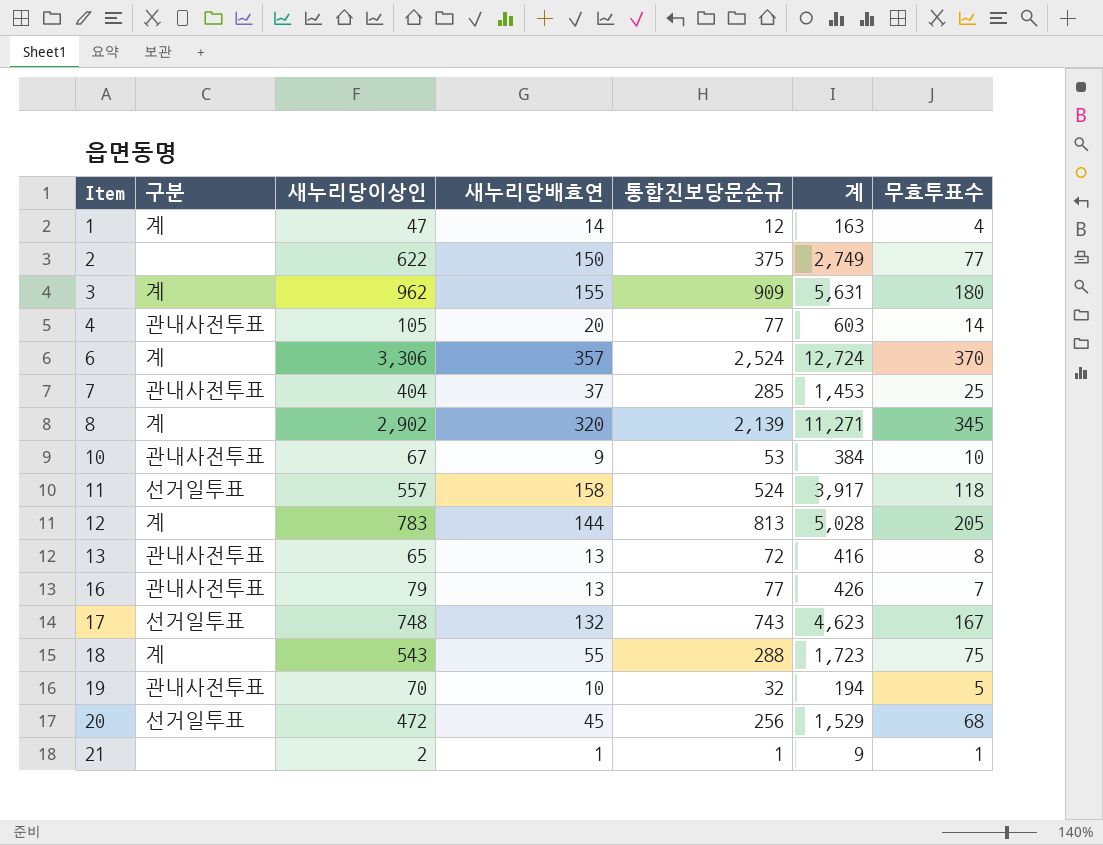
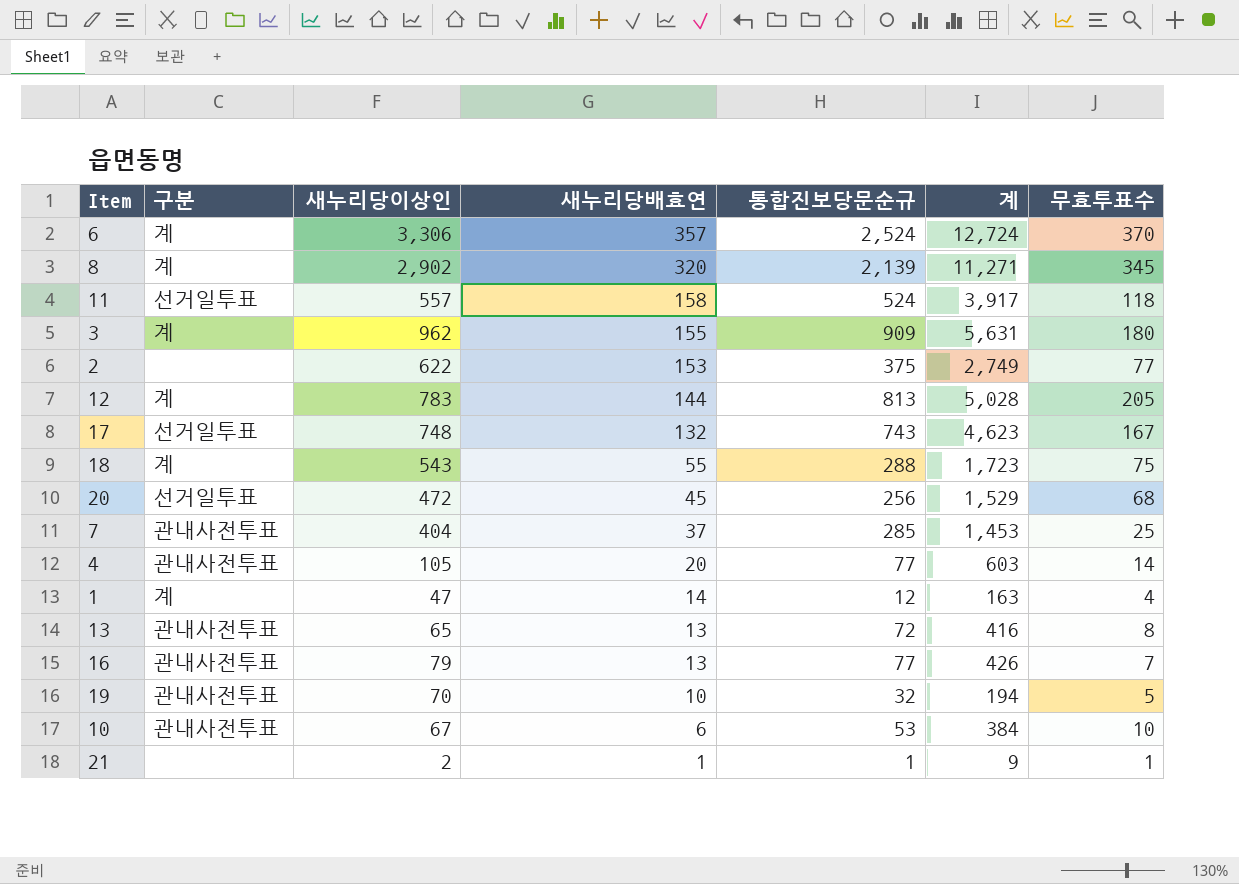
row order: Item ascending -> 새누리당배효연 descending
2 | 새누리당배효연: 150 -> 153
10 | 새누리당배효연: 9 -> 6

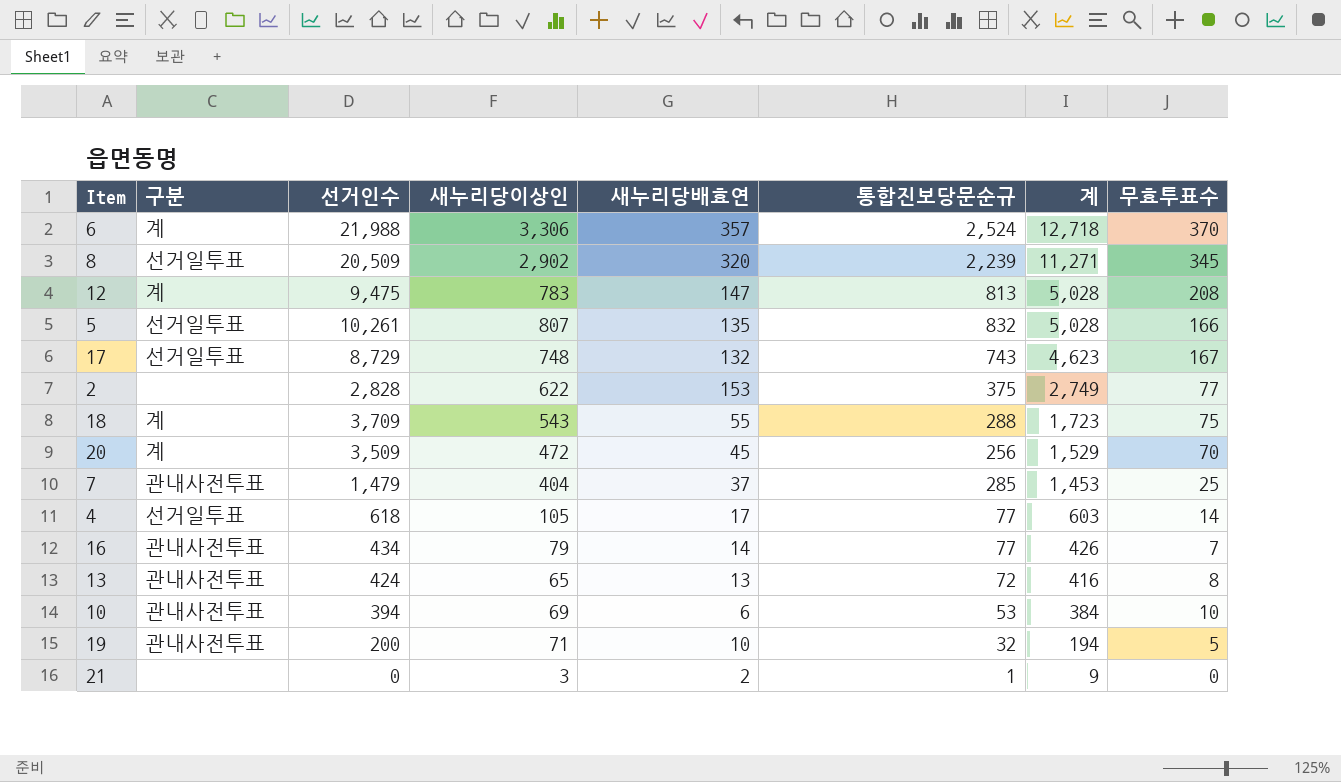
row order: 새누리당배효연 descending -> 계 descending
column 선거인수 | position: none -> 3
row 11: 선거일투표 | 557 | 158 | 524 | 3,917 | 118 -> none
row 3: 계 | 962 | 155 | 909 | 5,631 | 180 -> none
row 1: 계 | 47 | 14 | 12 | 163 | 4 -> none
6 | 계: 12,724 -> 12,718
8 | 구분: 계 -> 선거일투표
8 | 통합진보당문순규: 2,139 -> 2,239
12 | 새누리당배효연: 144 -> 147
12 | 무효투표수: 205 -> 208
row 5: none -> 선거일투표 | 10,261 | 807 | 135 | 832 | 5,028 | 166
20 | 구분: 선거일투표 -> 계
20 | 무효투표수: 68 -> 70
4 | 구분: 관내사전투표 -> 선거일투표
4 | 새누리당배효연: 20 -> 17
16 | 새누리당배효연: 13 -> 14
10 | 새누리당이상인: 67 -> 69
19 | 새누리당이상인: 70 -> 71
21 | 새누리당이상인: 2 -> 3
21 | 새누리당배효연: 1 -> 2
21 | 무효투표수: 1 -> 0

